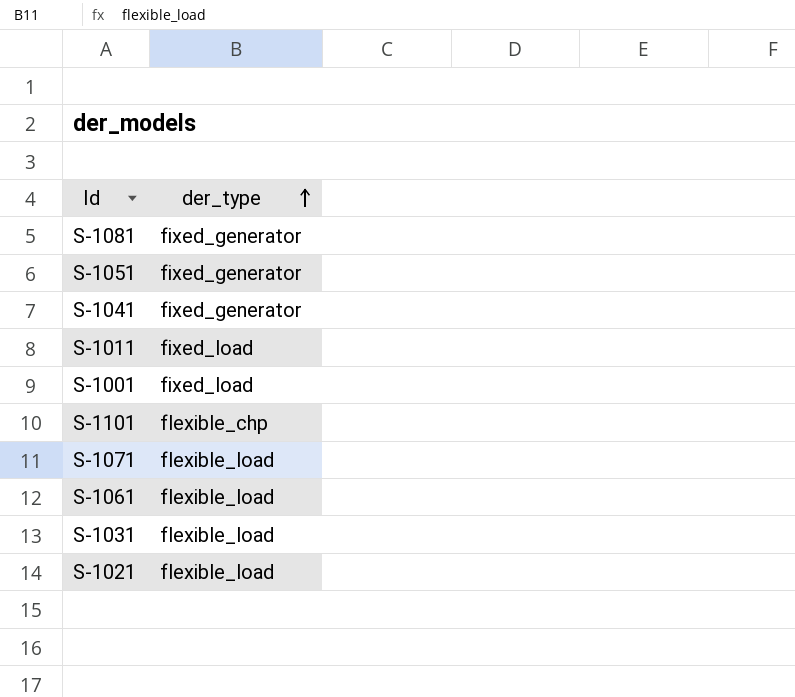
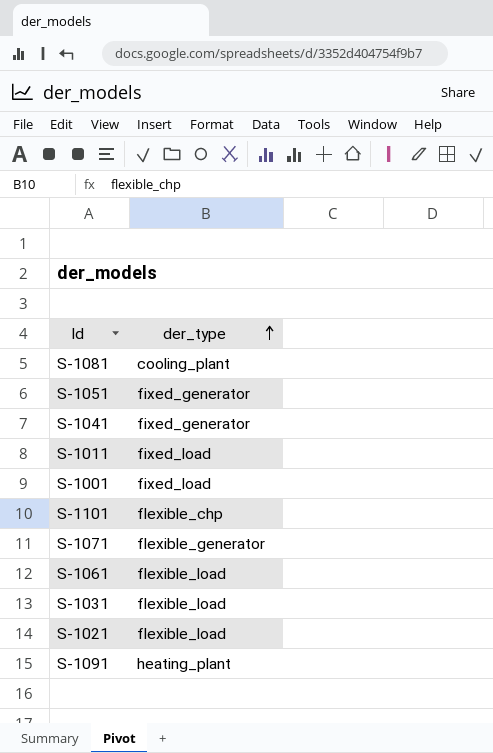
S-1081 | der_type: fixed_generator -> cooling_plant
S-1071 | der_type: flexible_load -> flexible_generator
row S-1091: none -> heating_plant

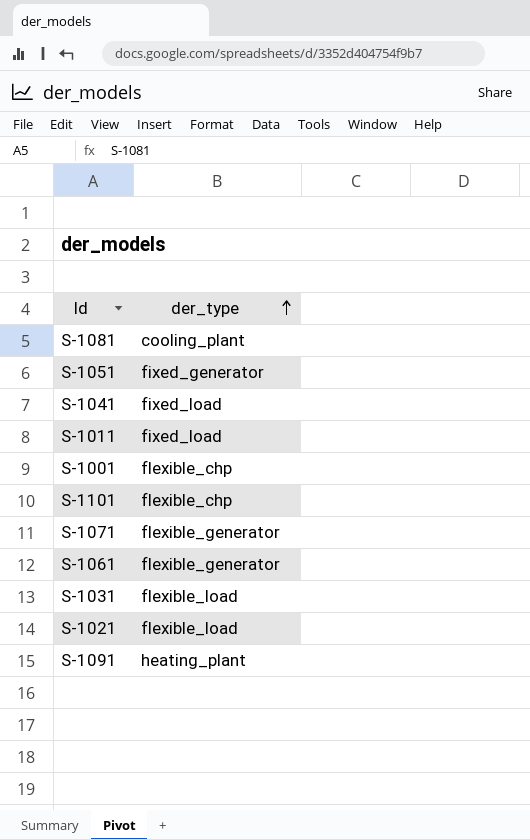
S-1041 | der_type: fixed_generator -> fixed_load
S-1001 | der_type: fixed_load -> flexible_chp
S-1061 | der_type: flexible_load -> flexible_generator

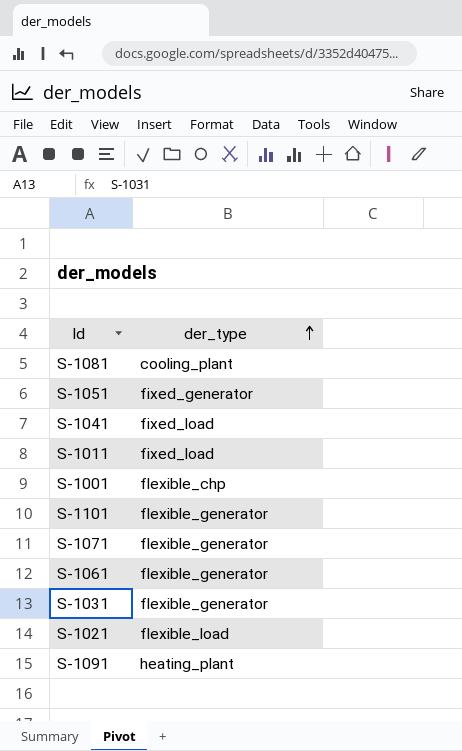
S-1101 | der_type: flexible_chp -> flexible_generator
S-1031 | der_type: flexible_load -> flexible_generator

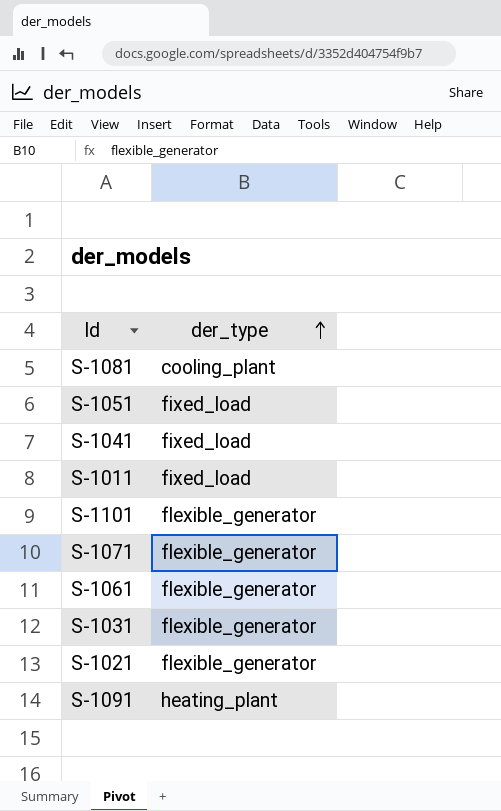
row S-1001: flexible_chp -> none
S-1051 | der_type: fixed_generator -> fixed_load
S-1021 | der_type: flexible_load -> flexible_generator

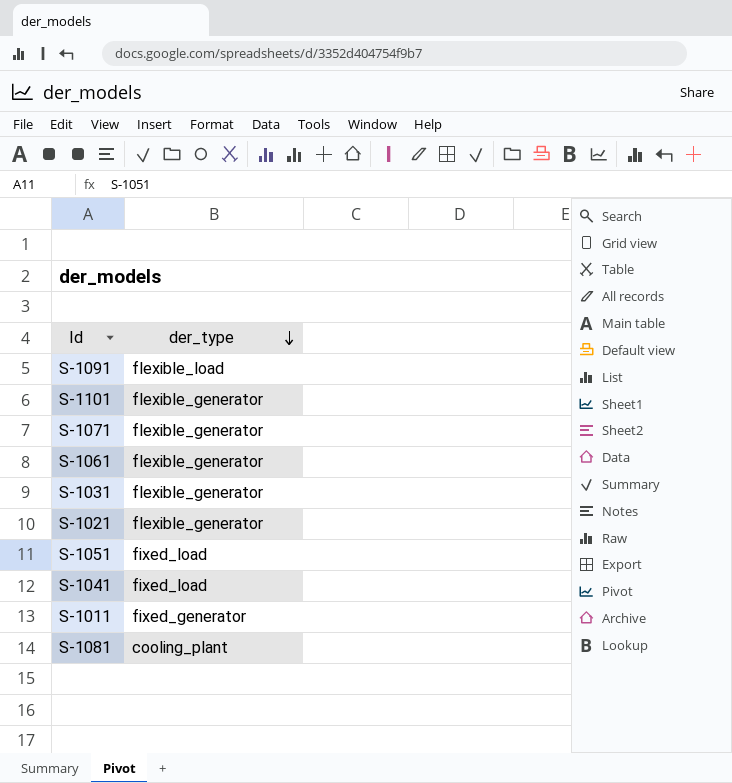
row order: der_type ascending -> der_type descending
S-1091 | der_type: heating_plant -> flexible_load
S-1011 | der_type: fixed_load -> fixed_generator

